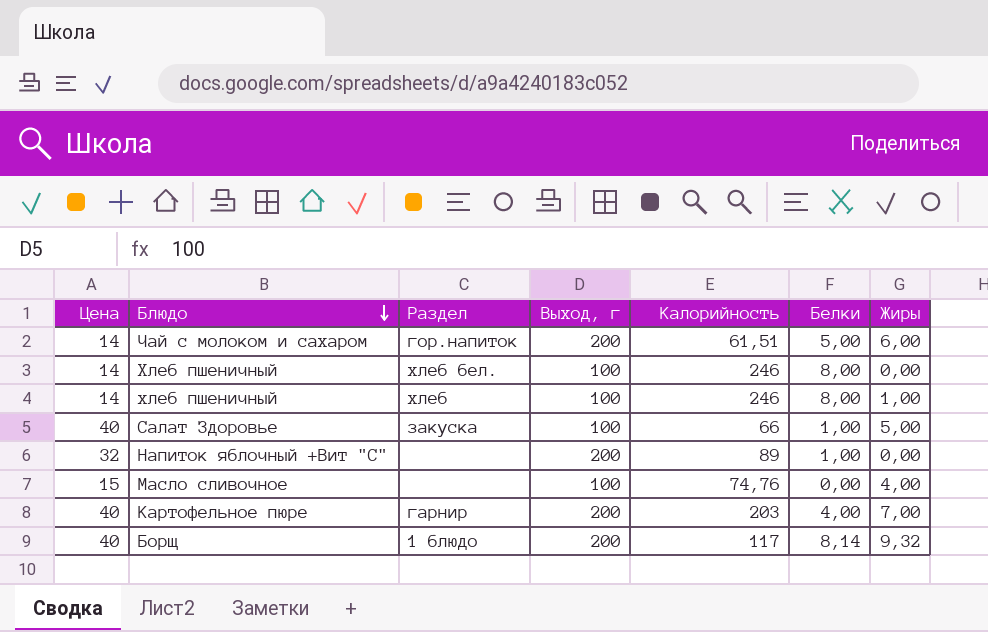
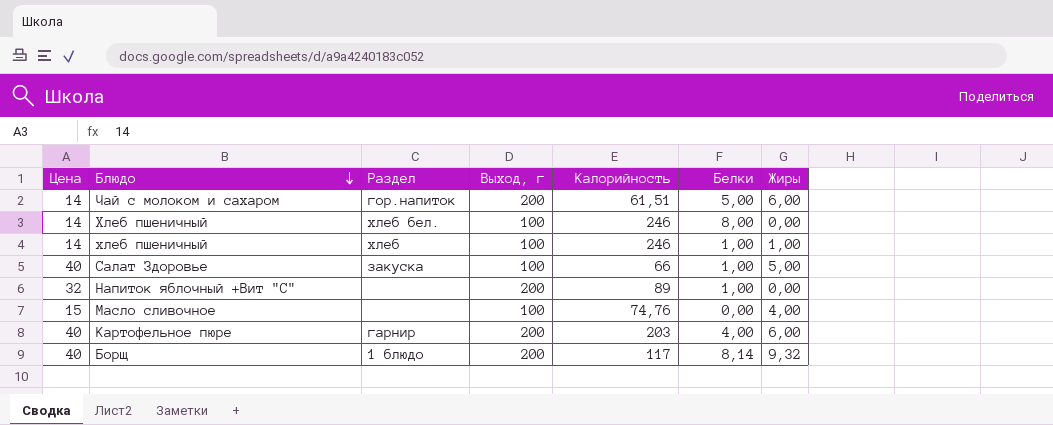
хлеб пшеничный | Белки: 8,00 -> 1,00
Картофельное пюре | Жиры: 7,00 -> 6,00

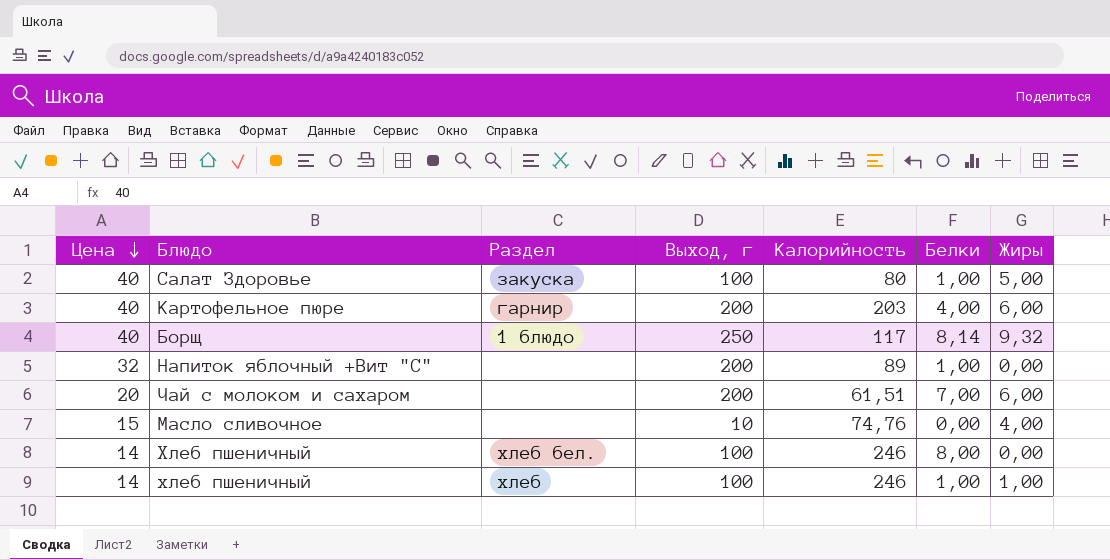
row order: Блюдо descending -> Цена descending
Салат Здоровье | Калорийность: 66 -> 80
Борщ | Выход, г: 200 -> 250
Чай с молоком и сахаром | Цена: 14 -> 20
Чай с молоком и сахаром | Раздел: гор.напиток -> none
Чай с молоком и сахаром | Белки: 5,00 -> 7,00
Масло сливочное | Выход, г: 100 -> 10

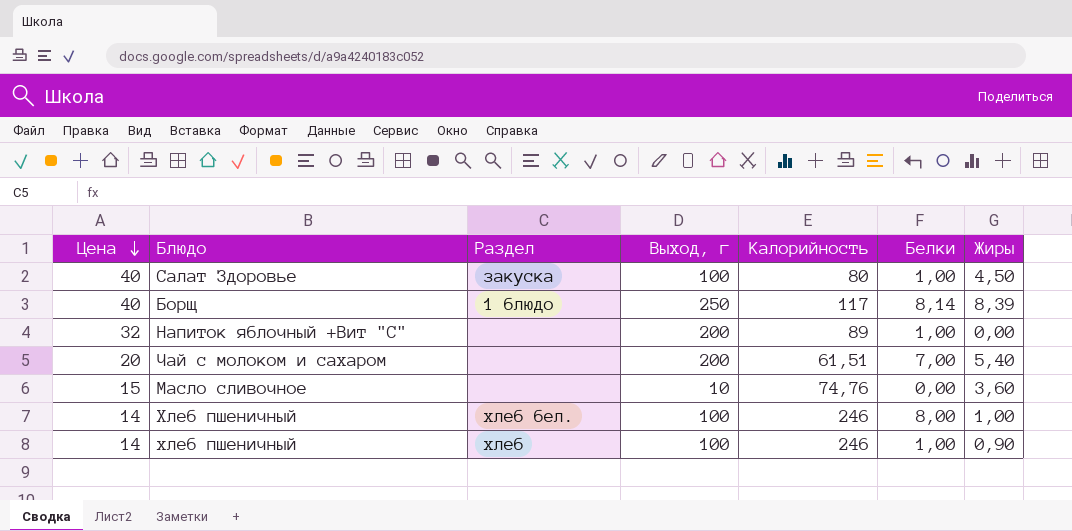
row Картофельное пюре: 40 | гарнир | 200 | 203 | 4,00 | 6,00 -> none
Салат Здоровье | Жиры: 5,00 -> 4,50
Борщ | Жиры: 9,32 -> 8,39
Чай с молоком и сахаром | Жиры: 6,00 -> 5,40
Масло сливочное | Жиры: 4,00 -> 3,60
Хлеб пшеничный | Жиры: 0,00 -> 1,00
хлеб пшеничный | Жиры: 1,00 -> 0,90

